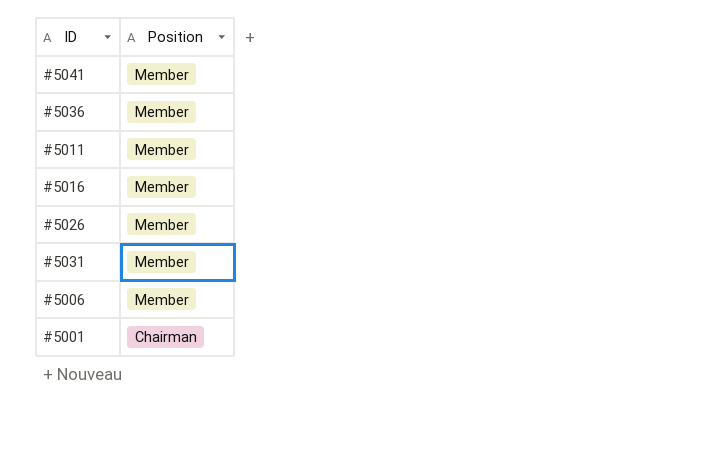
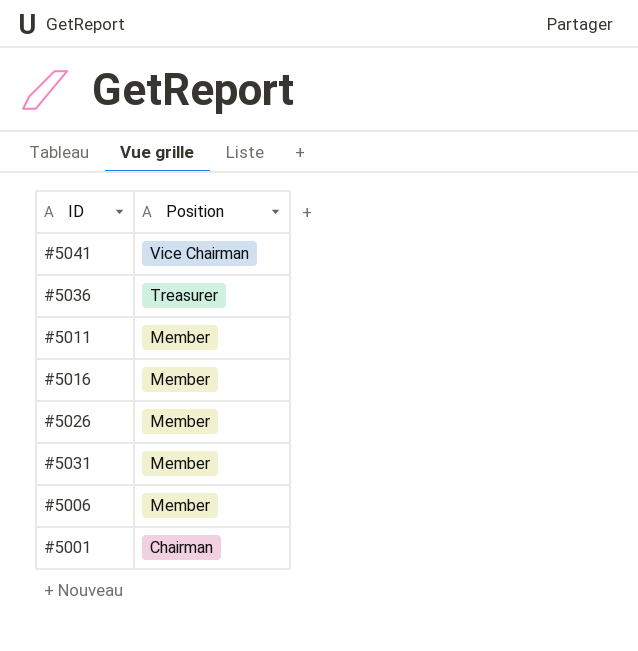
#5041 | Position: Member -> Vice Chairman
#5036 | Position: Member -> Treasurer

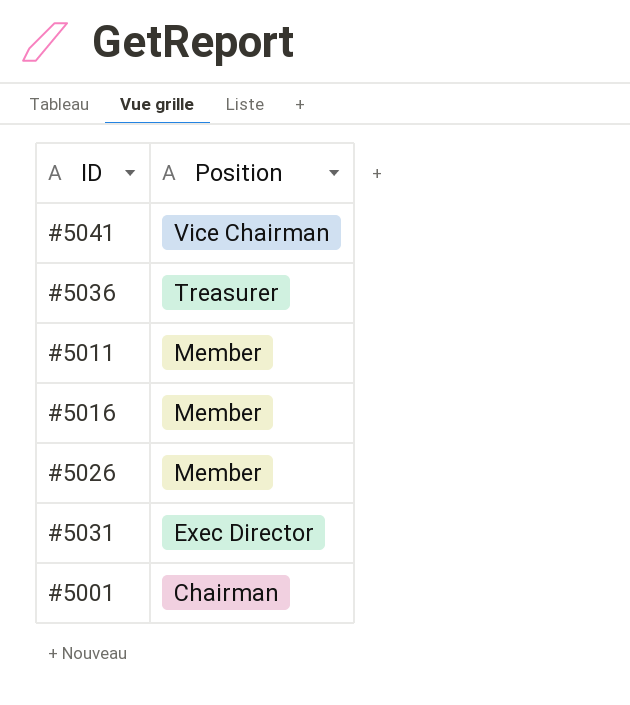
row #5006: Member -> none
#5031 | Position: Member -> Exec Director

